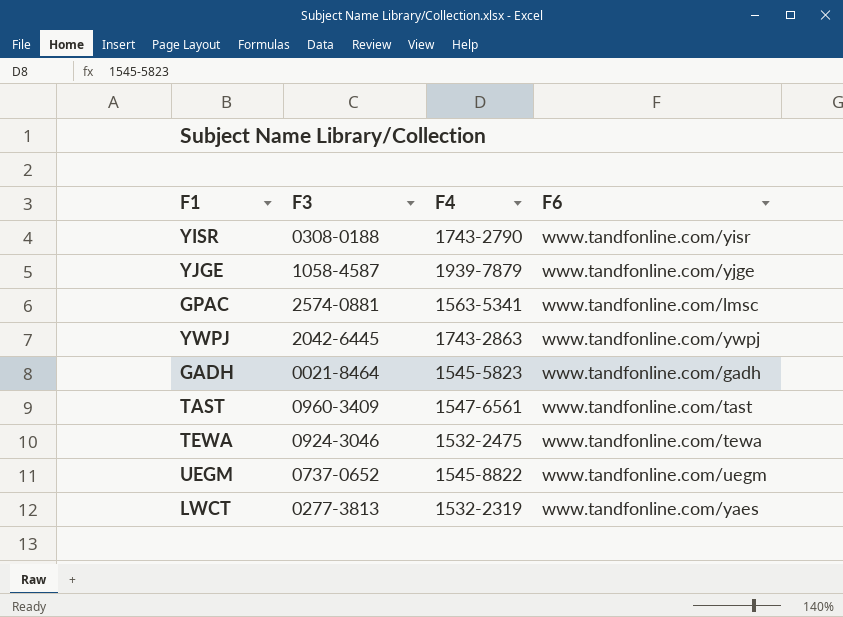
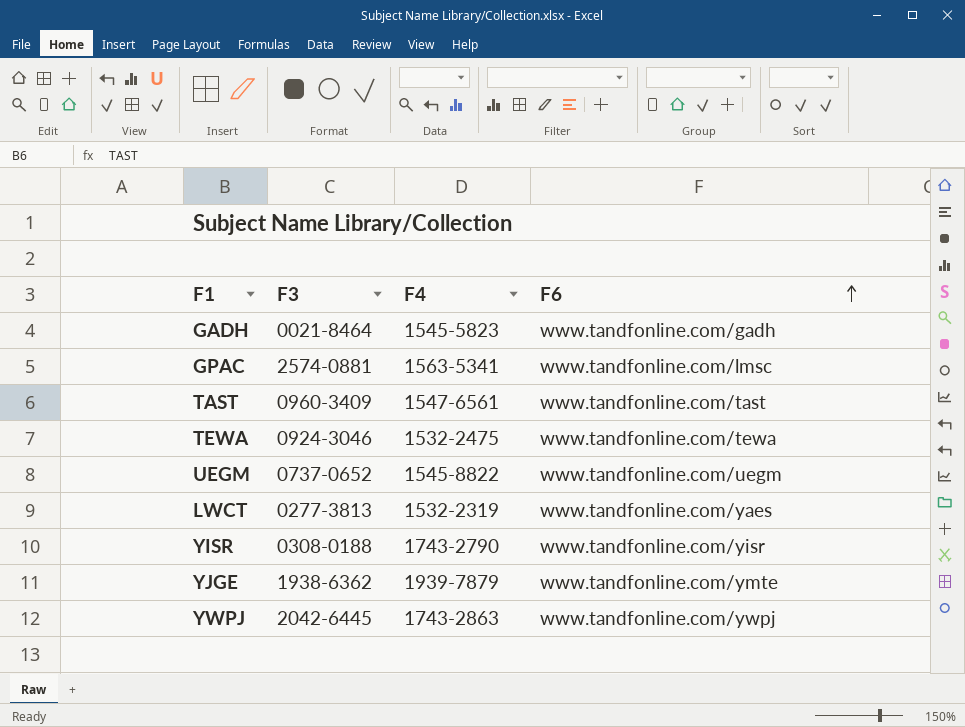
row order: none -> F6 ascending
YJGE | F3: 1058-4587 -> 1938-6362
YJGE | F6: www.tandfonline.com/yjge -> www.tandfonline.com/ymte

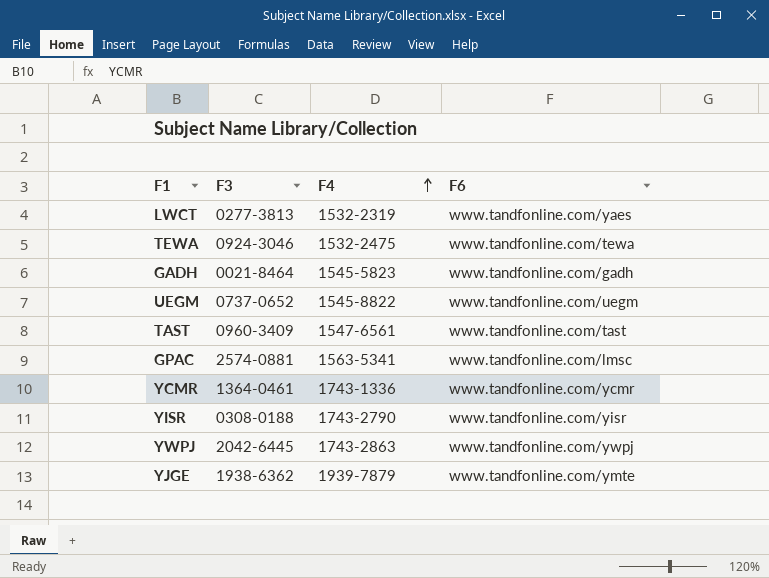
row order: F6 ascending -> F4 ascending
row YCMR: none -> 1364-0461 | 1743-1336 | www.tandfonline.com/ycmr

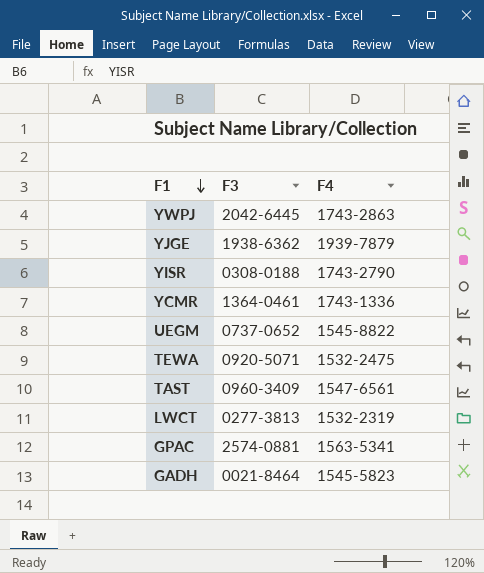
row order: F4 ascending -> F1 descending
column F6 | position: 4 -> none
TEWA | F3: 0924-3046 -> 0920-5071

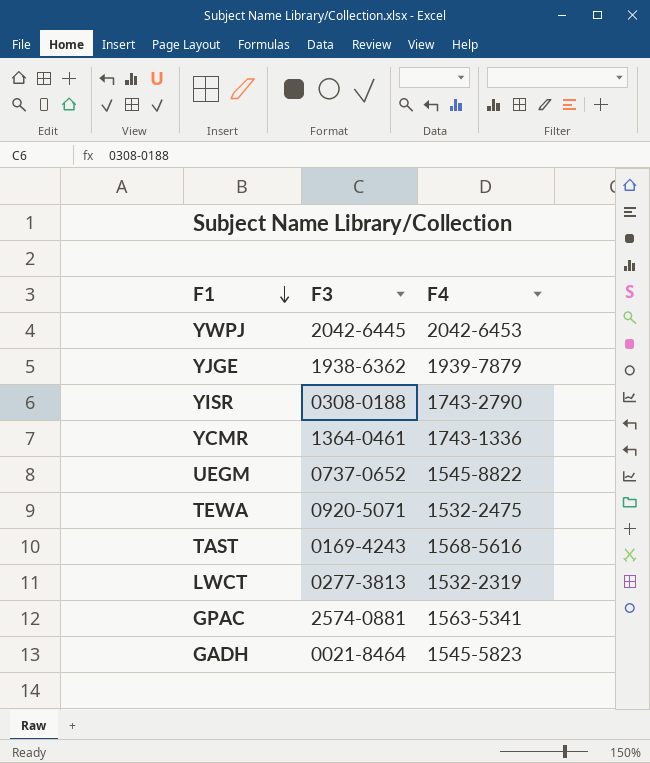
YWPJ | F4: 1743-2863 -> 2042-6453
TAST | F3: 0960-3409 -> 0169-4243
TAST | F4: 1547-6561 -> 1568-5616

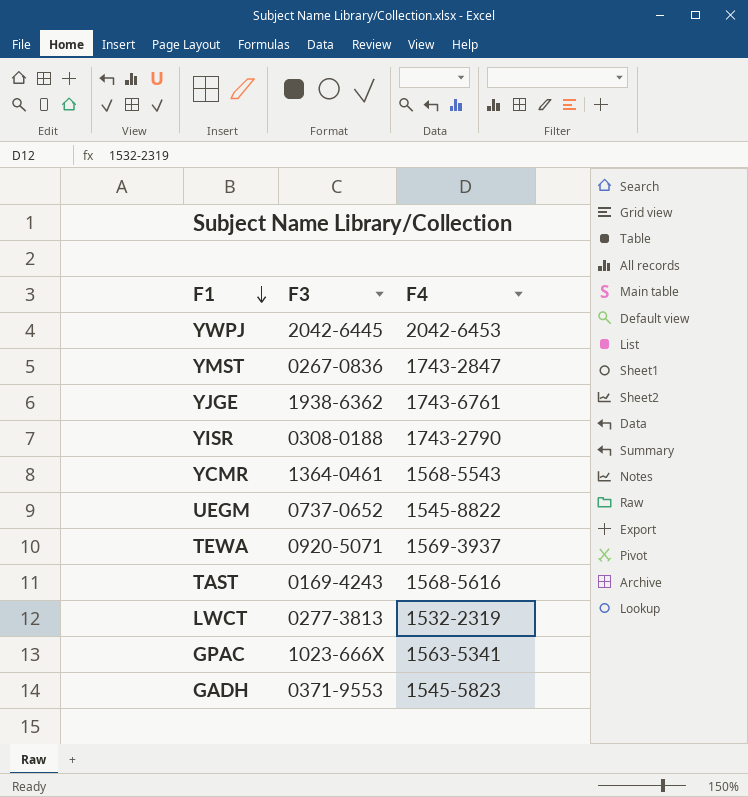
row YMST: none -> 0267-0836 | 1743-2847
YJGE | F4: 1939-7879 -> 1743-6761
YCMR | F4: 1743-1336 -> 1568-5543
TEWA | F4: 1532-2475 -> 1569-3937
GPAC | F3: 2574-0881 -> 1023-666X
GADH | F3: 0021-8464 -> 0371-9553

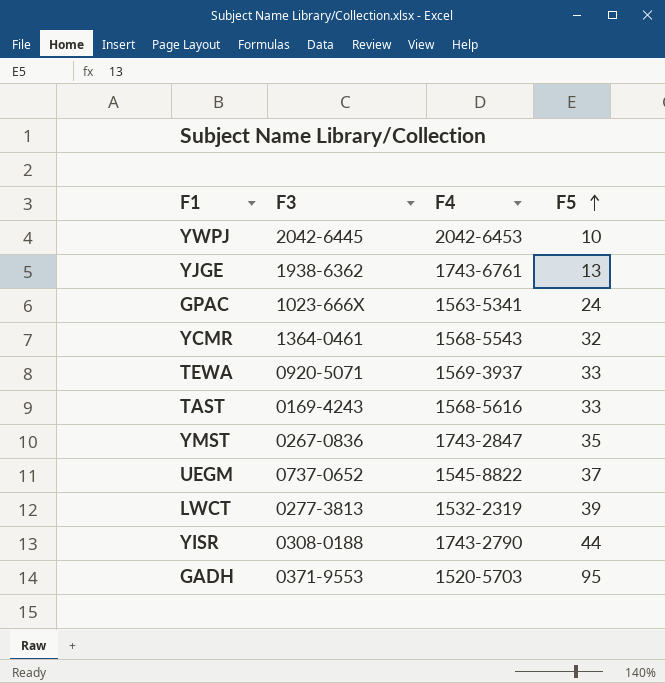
row order: F1 descending -> F5 ascending
column F5 | position: none -> 4
GADH | F4: 1545-5823 -> 1520-5703

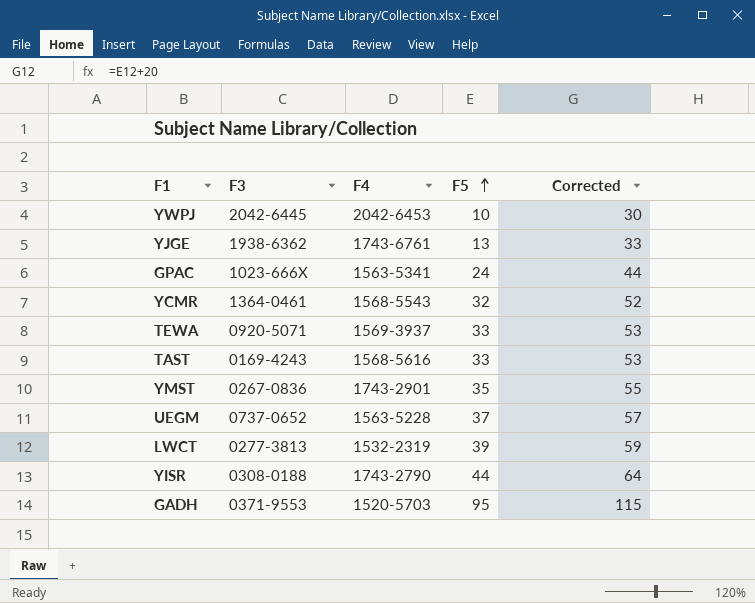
column Corrected | formula: none -> [F5] + 20
YMST | F4: 1743-2847 -> 1743-2901
UEGM | F4: 1545-8822 -> 1563-5228

